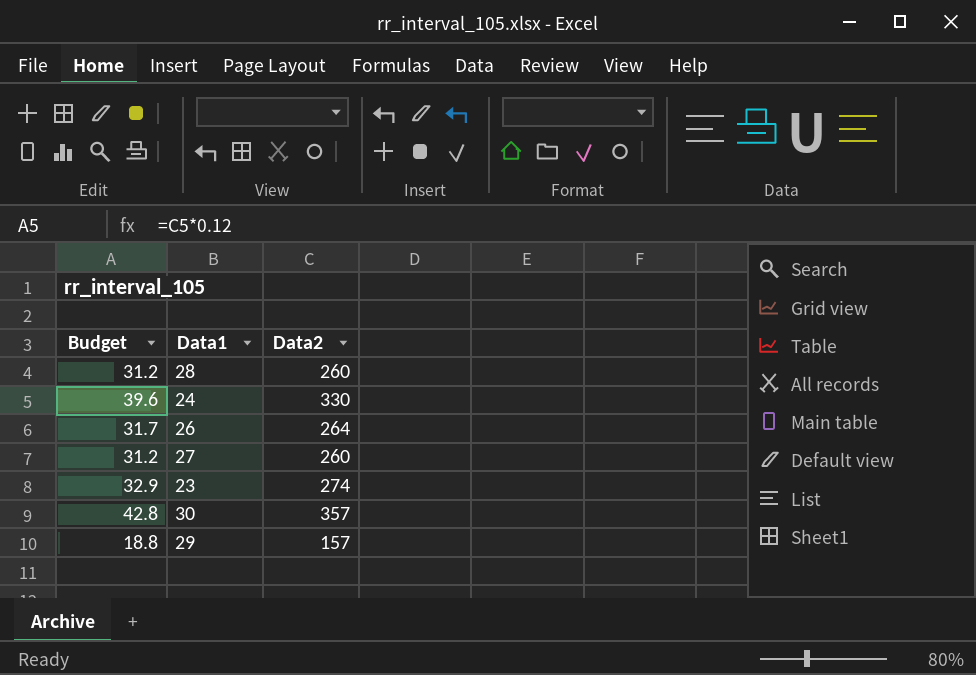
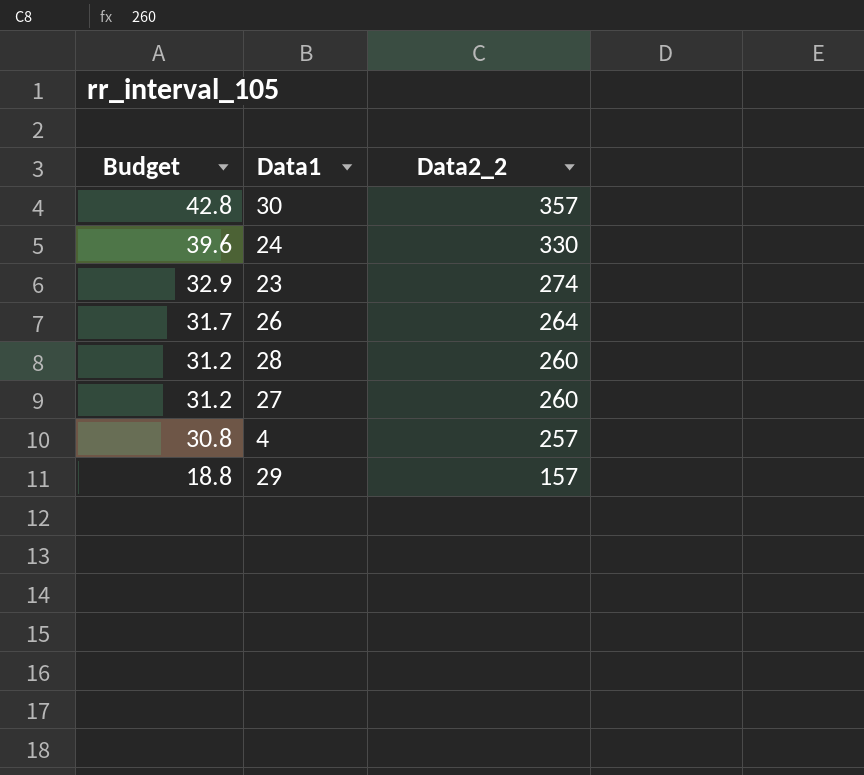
row order: none -> Budget descending
column name: Data2 -> Data2_2
row 4: none -> 30.8 | 257

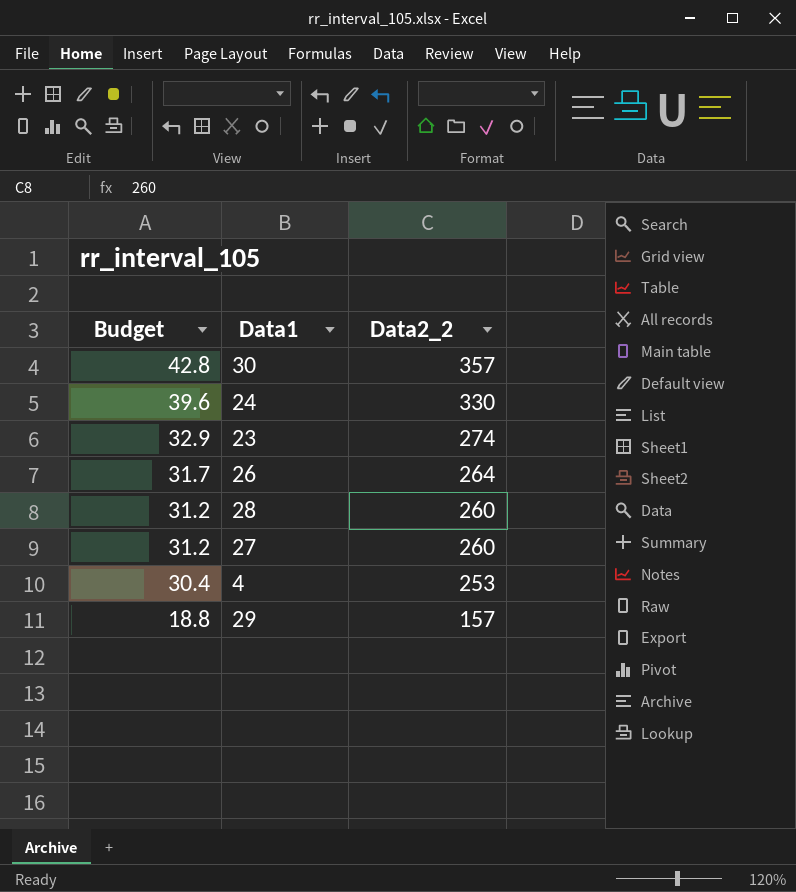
4 | Budget: 30.8 -> 30.4
4 | Data2_2: 257 -> 253

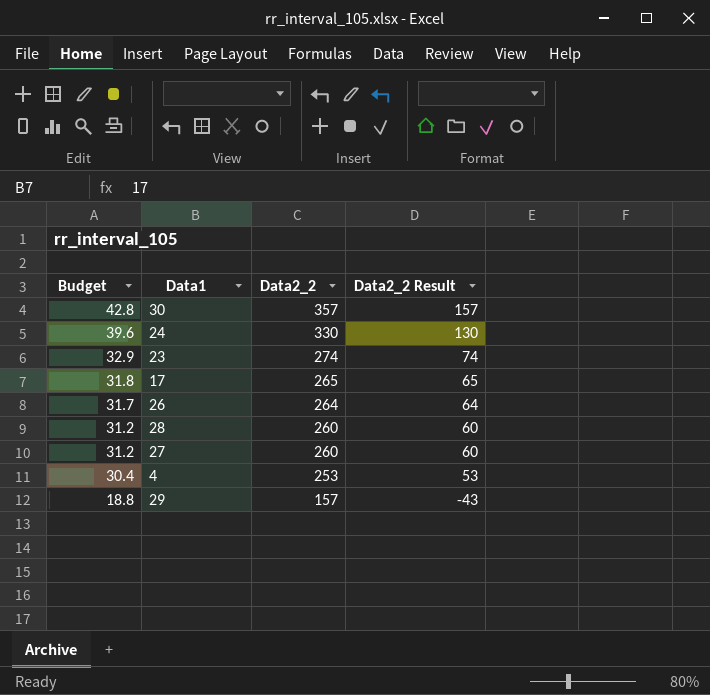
column Data2_2 Result | formula: none -> [Data2_2] - 200
row 17: none -> 31.8 | 265 | 65

